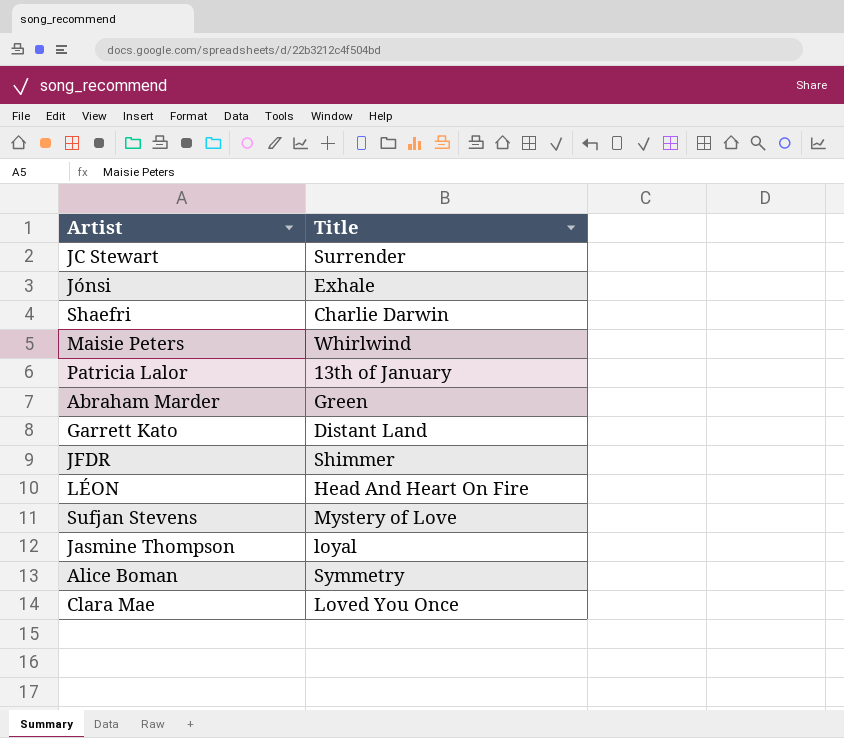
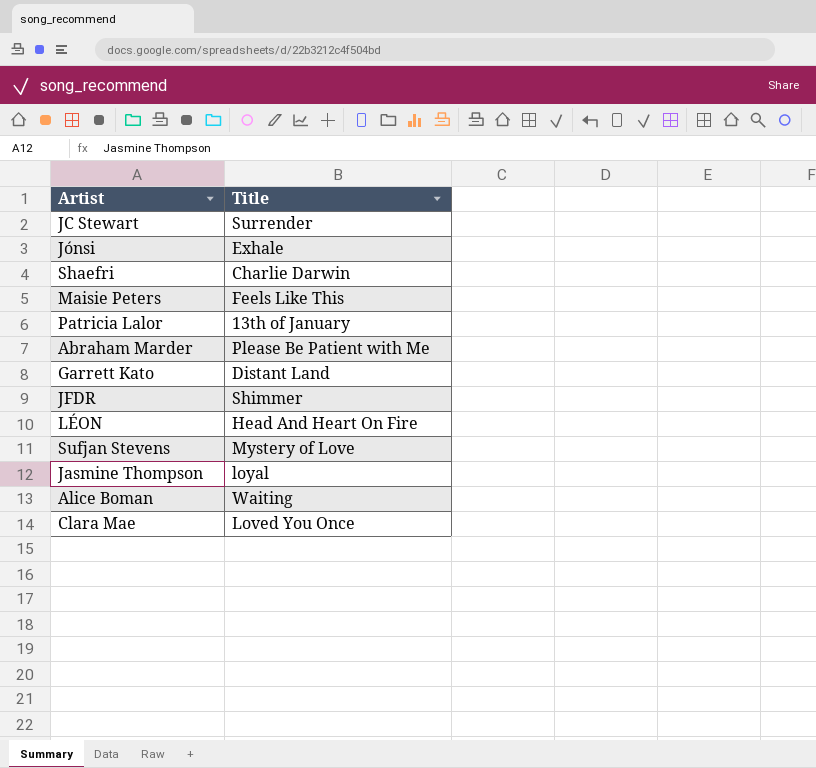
Maisie Peters | Title: Whirlwind -> Feels Like This
Abraham Marder | Title: Green -> Please Be Patient with Me
Alice Boman | Title: Symmetry -> Waiting

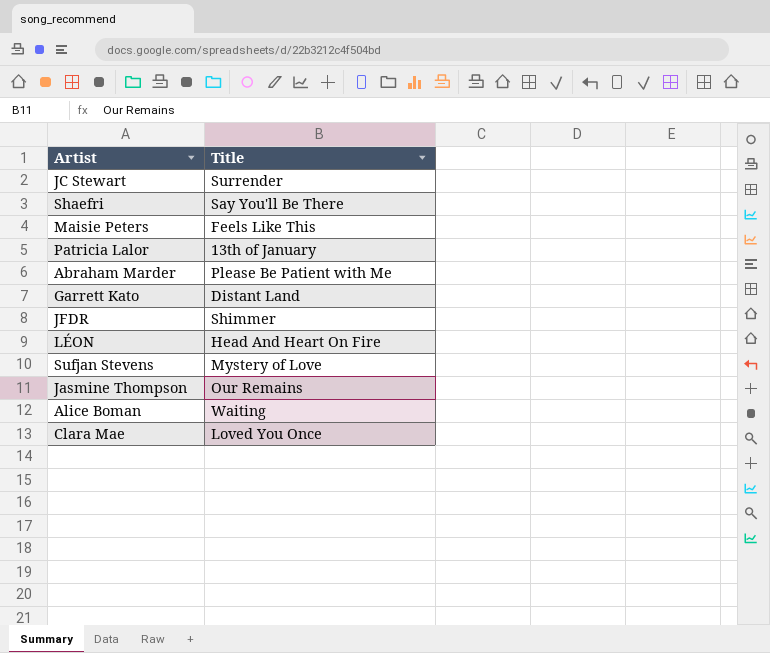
row Jónsi: Exhale -> none
Shaefri | Title: Charlie Darwin -> Say You'll Be There
Jasmine Thompson | Title: loyal -> Our Remains

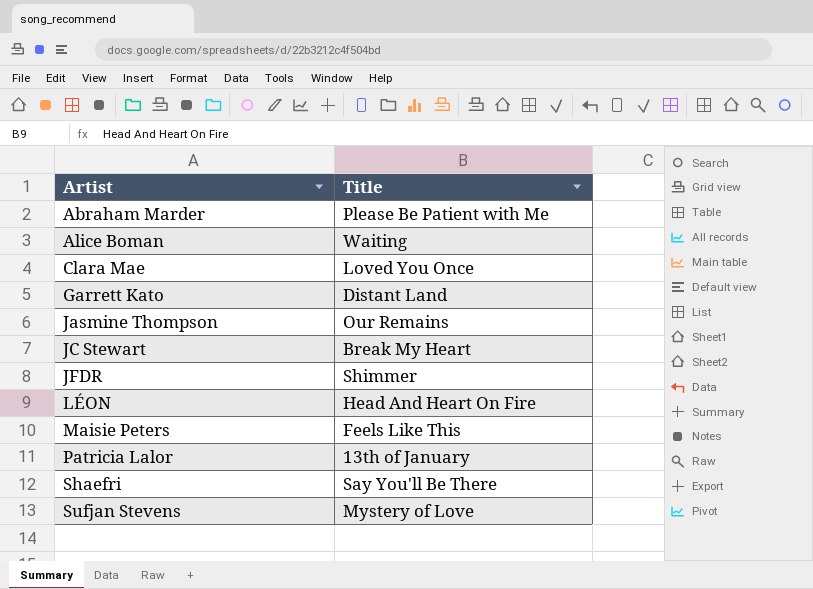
row order: none -> Artist ascending
JC Stewart | Title: Surrender -> Break My Heart

